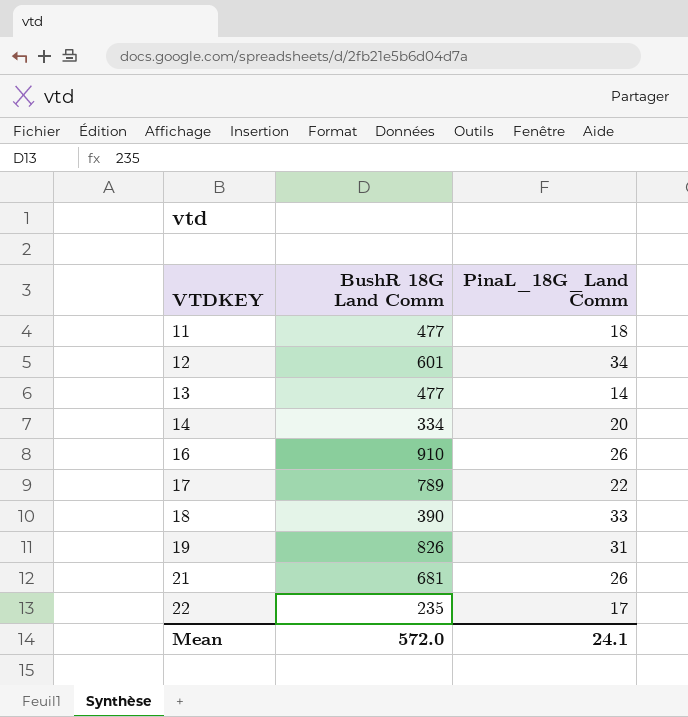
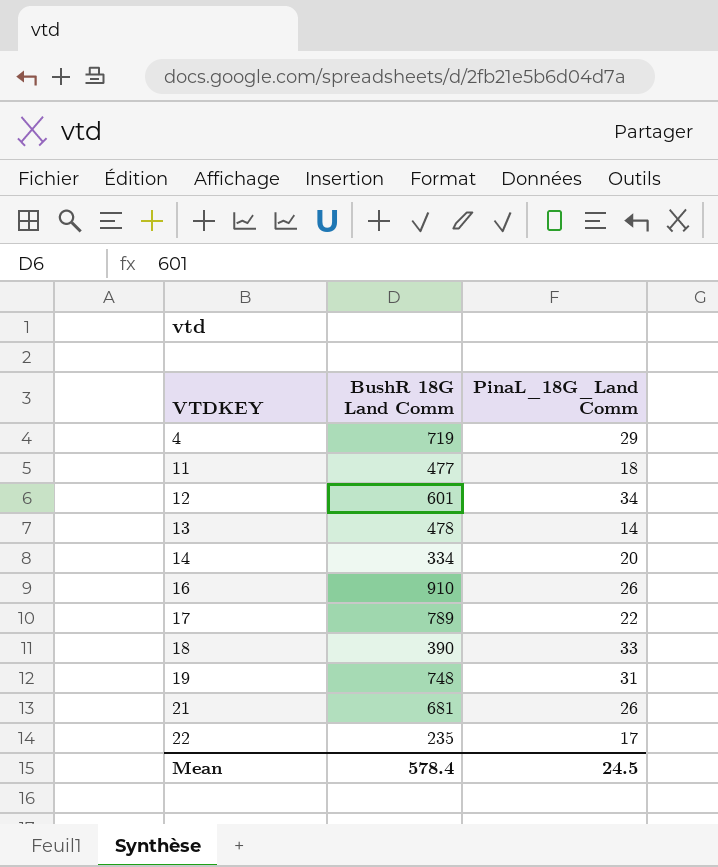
row 4: none -> 719 | 29
13 | BushR 18G Land Comm: 477 -> 478
19 | BushR 18G Land Comm: 826 -> 748
Mean | BushR 18G Land Comm: 572.0 -> 578.4
Mean | PinaL_18G_Land Comm: 24.1 -> 24.5

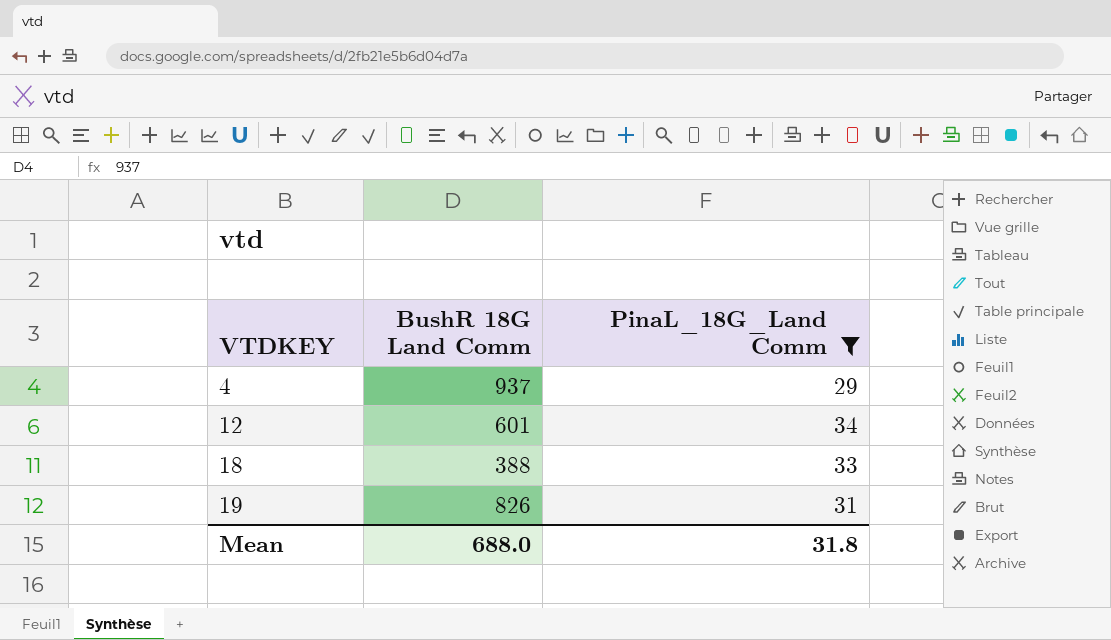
filter: none -> PinaL_18G_Land Comm >= 29
4 | BushR 18G Land Comm: 719 -> 937
18 | BushR 18G Land Comm: 390 -> 388
19 | BushR 18G Land Comm: 748 -> 826
Mean | BushR 18G Land Comm: 578.4 -> 688.0
Mean | PinaL_18G_Land Comm: 24.5 -> 31.8

